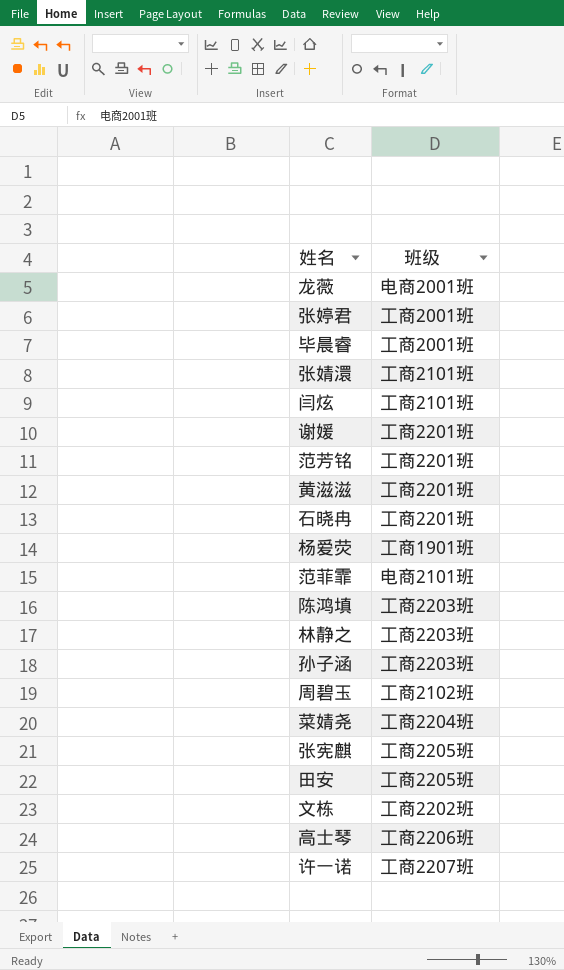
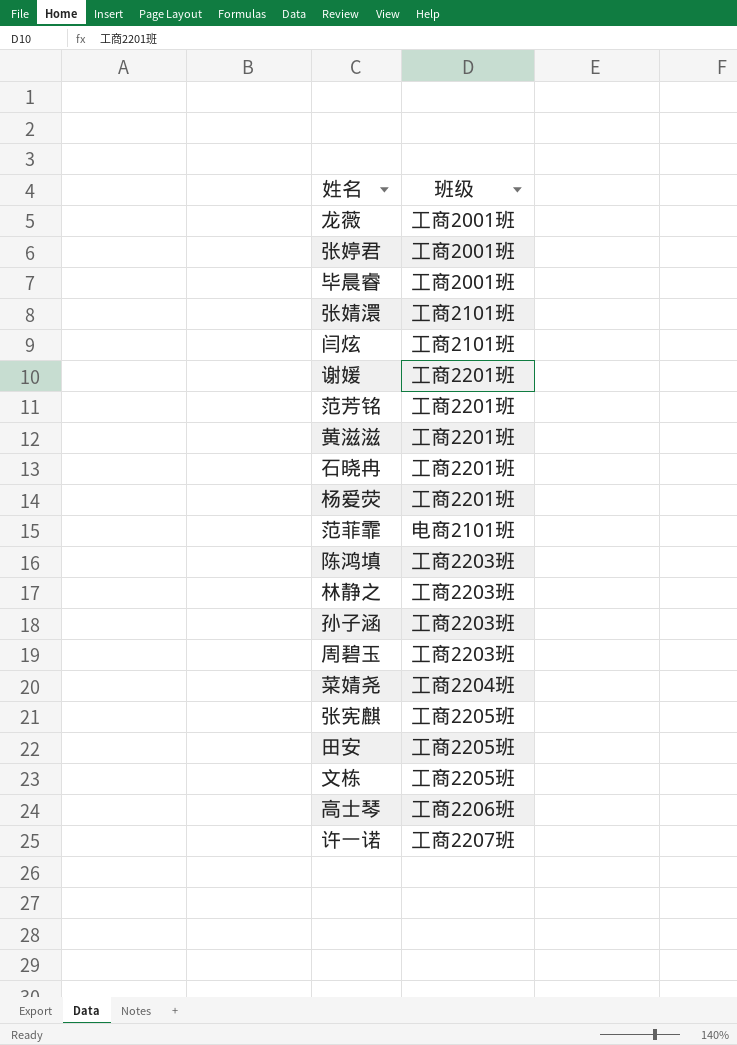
龙薇 | 班级: 电商2001班 -> 工商2001班
杨爱荧 | 班级: 工商1901班 -> 工商2201班
周碧玉 | 班级: 工商2102班 -> 工商2203班
文栋 | 班级: 工商2202班 -> 工商2205班

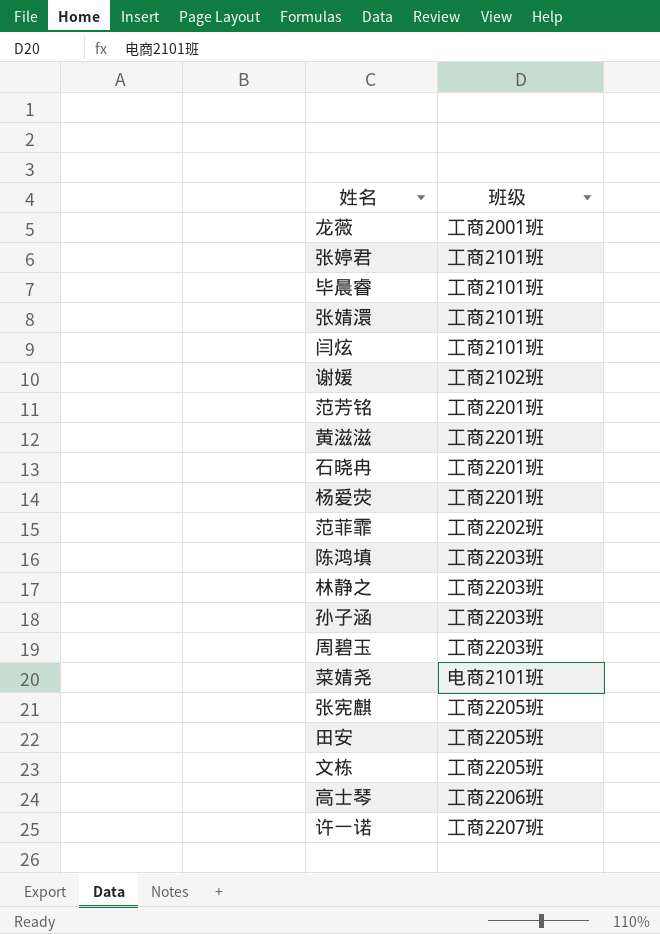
张婷君 | 班级: 工商2001班 -> 工商2101班
毕晨睿 | 班级: 工商2001班 -> 工商2101班
谢媛 | 班级: 工商2201班 -> 工商2102班
范菲霏 | 班级: 电商2101班 -> 工商2202班
菜婧尧 | 班级: 工商2204班 -> 电商2101班

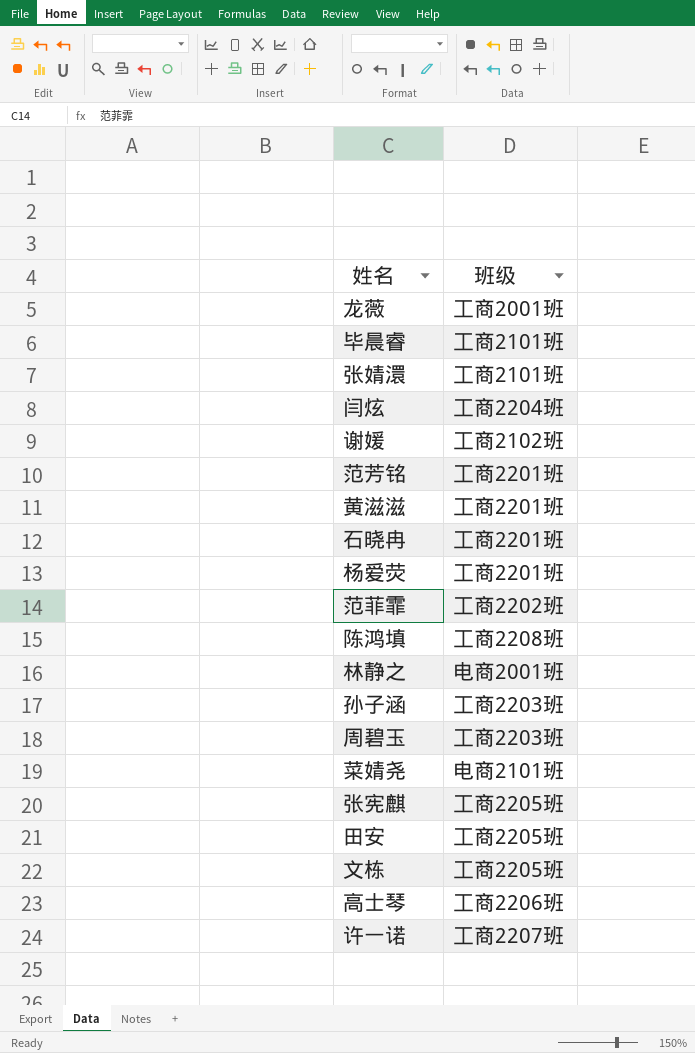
row 张婷君: 工商2101班 -> none
闫炫 | 班级: 工商2101班 -> 工商2204班
陈鸿填 | 班级: 工商2203班 -> 工商2208班
林静之 | 班级: 工商2203班 -> 电商2001班

